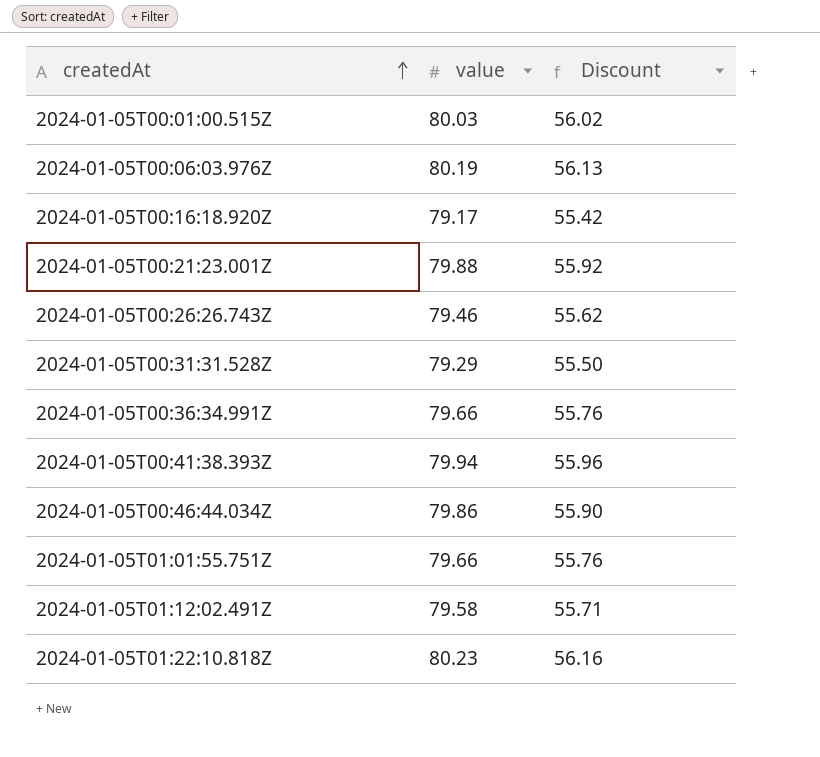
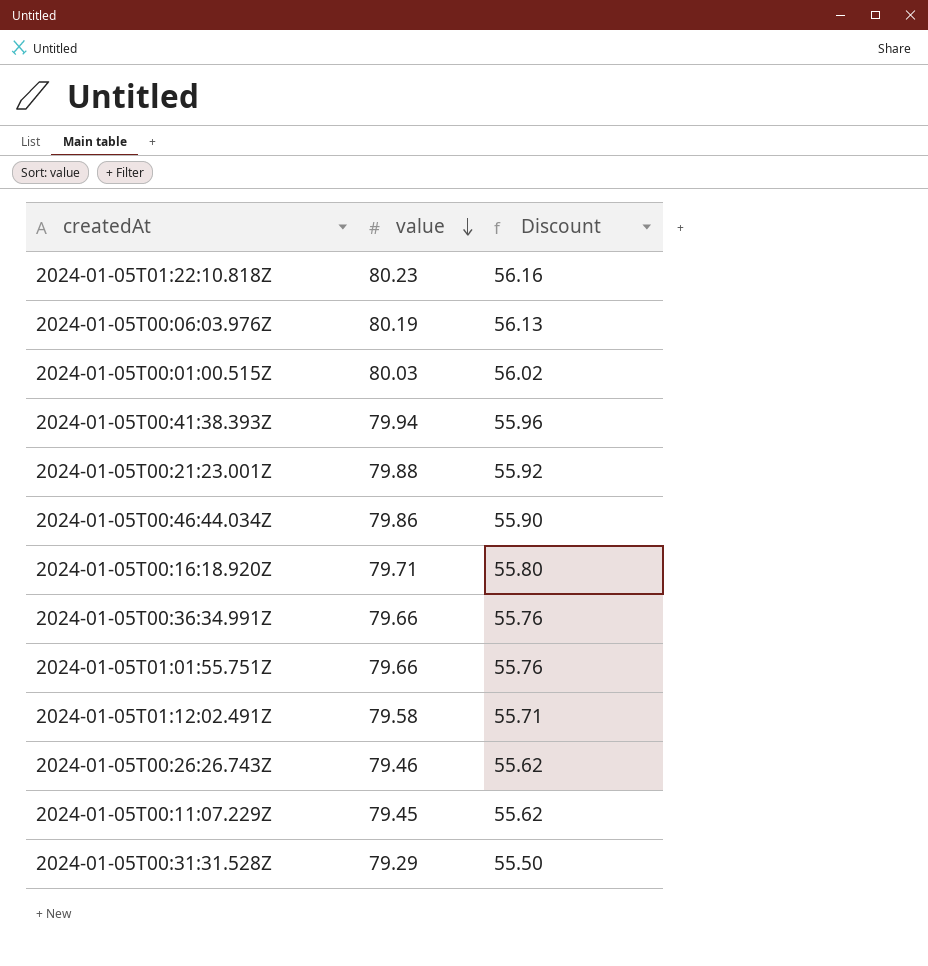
row order: createdAt ascending -> value descending
2024-01-05T00:16:18.920Z | value: 79.17 -> 79.71
2024-01-05T00:16:18.920Z | Discount: 55.42 -> 55.80
row 2024-01-05T00:11:07.229Z: none -> 79.45 | 55.62

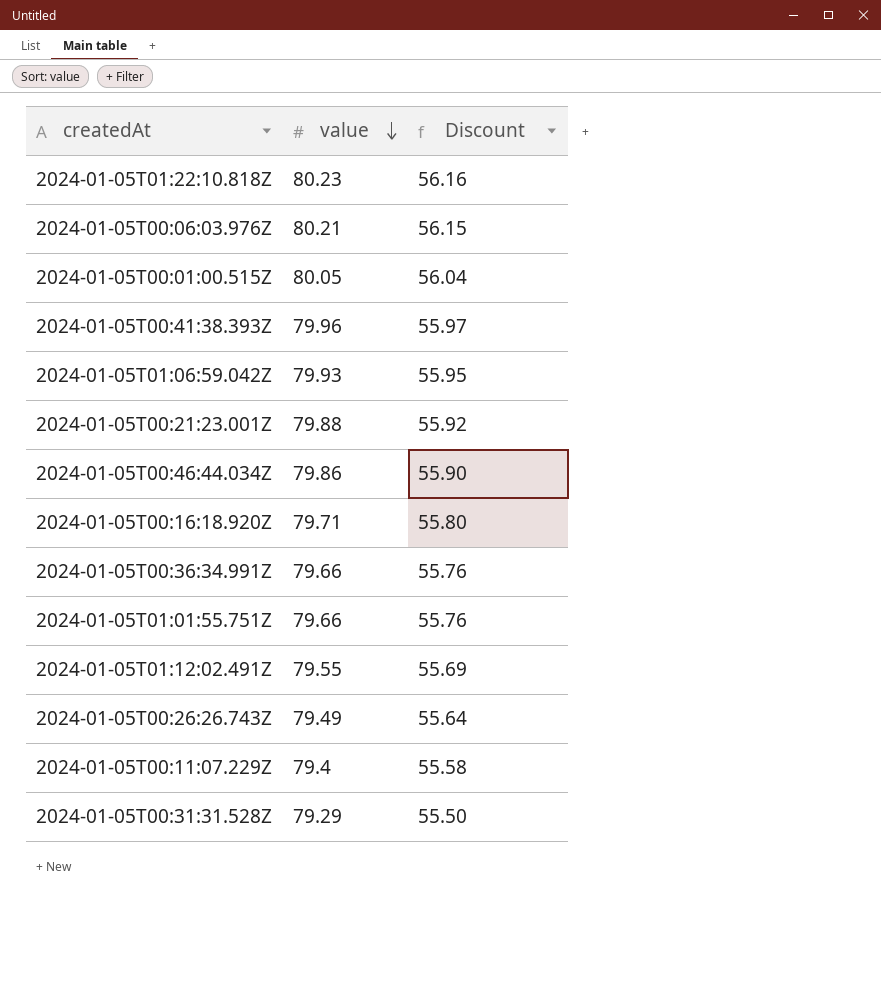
2024-01-05T00:06:03.976Z | value: 80.19 -> 80.21
2024-01-05T00:06:03.976Z | Discount: 56.13 -> 56.15
2024-01-05T00:01:00.515Z | value: 80.03 -> 80.05
2024-01-05T00:01:00.515Z | Discount: 56.02 -> 56.04
2024-01-05T00:41:38.393Z | value: 79.94 -> 79.96
2024-01-05T00:41:38.393Z | Discount: 55.96 -> 55.97
row 2024-01-05T01:06:59.042Z: none -> 79.93 | 55.95
2024-01-05T01:12:02.491Z | value: 79.58 -> 79.55
2024-01-05T01:12:02.491Z | Discount: 55.71 -> 55.69
2024-01-05T00:26:26.743Z | value: 79.46 -> 79.49
2024-01-05T00:26:26.743Z | Discount: 55.62 -> 55.64
2024-01-05T00:11:07.229Z | value: 79.45 -> 79.4
2024-01-05T00:11:07.229Z | Discount: 55.62 -> 55.58

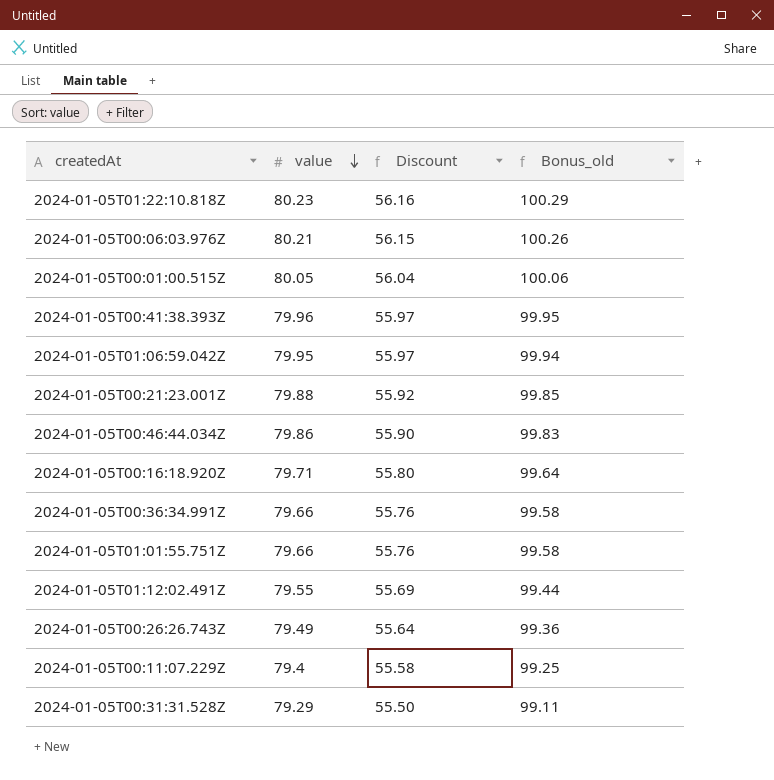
column Bonus_old | formula: none -> [value] * 1.25
2024-01-05T01:06:59.042Z | value: 79.93 -> 79.95
2024-01-05T01:06:59.042Z | Discount: 55.95 -> 55.97

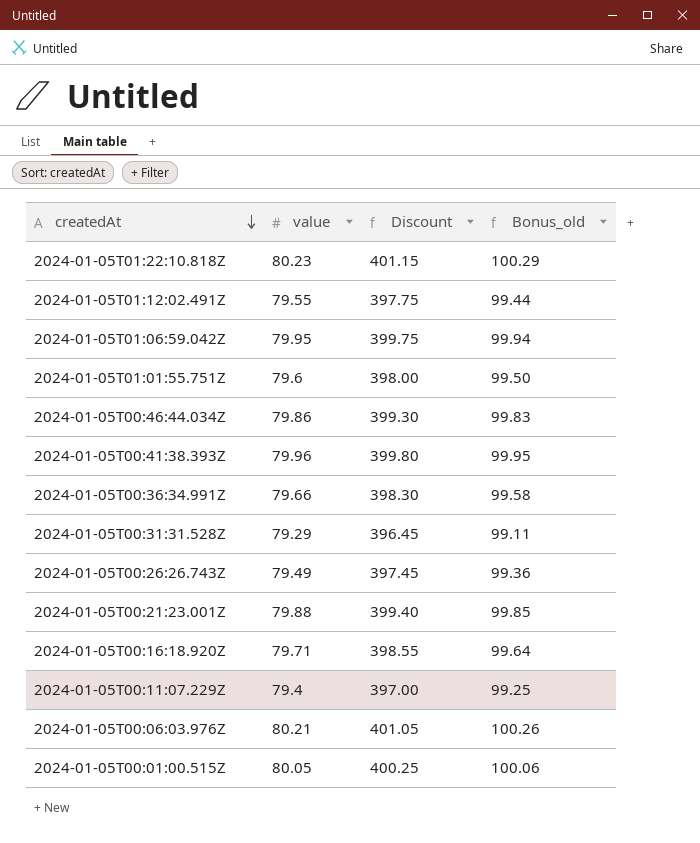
row order: value descending -> createdAt descending
column Discount | formula: [value] * 0.7 -> [value] * 5
2024-01-05T01:01:55.751Z | value: 79.66 -> 79.6
2024-01-05T01:01:55.751Z | Bonus_old: 99.58 -> 99.50

